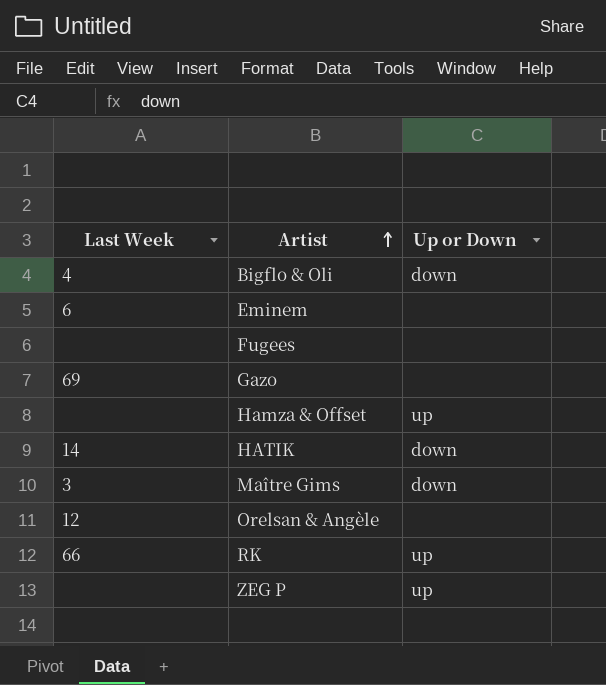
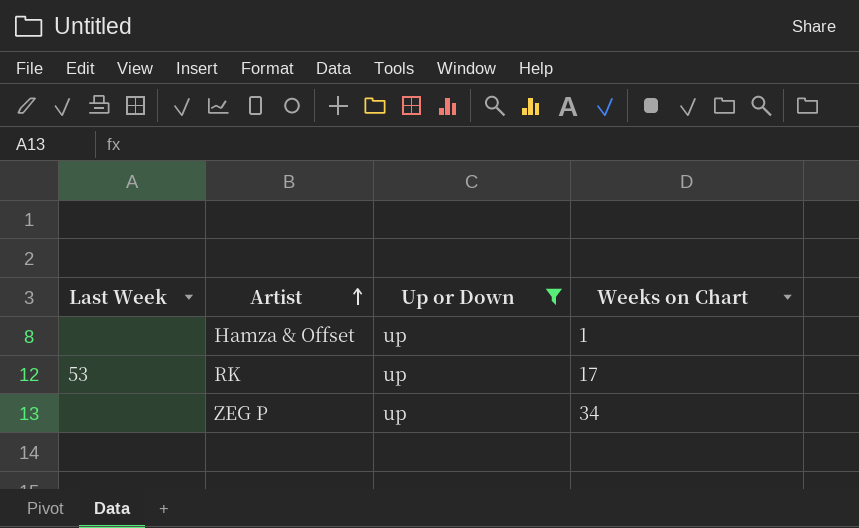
filter: none -> Up or Down = up
column Weeks on Chart | position: none -> 4
RK | Last Week: 66 -> 53

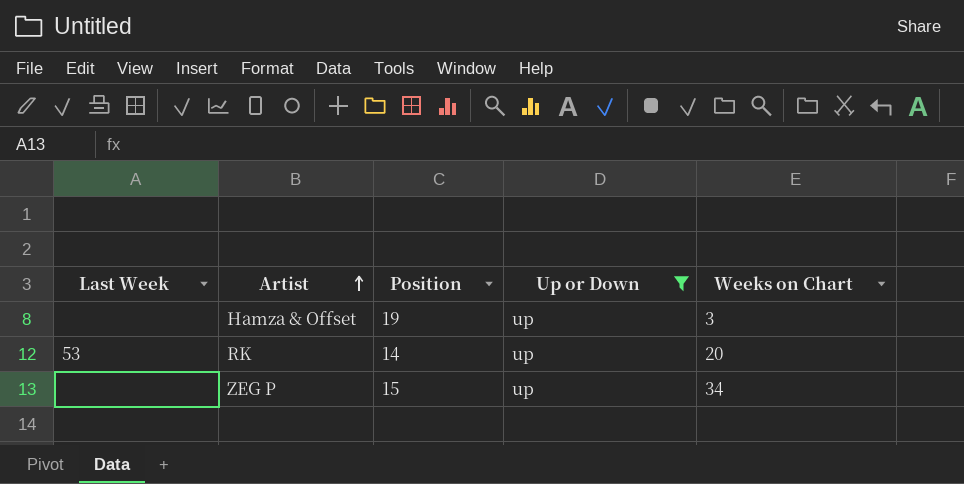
column Position | position: none -> 3
Hamza & Offset | Weeks on Chart: 1 -> 3
RK | Weeks on Chart: 17 -> 20

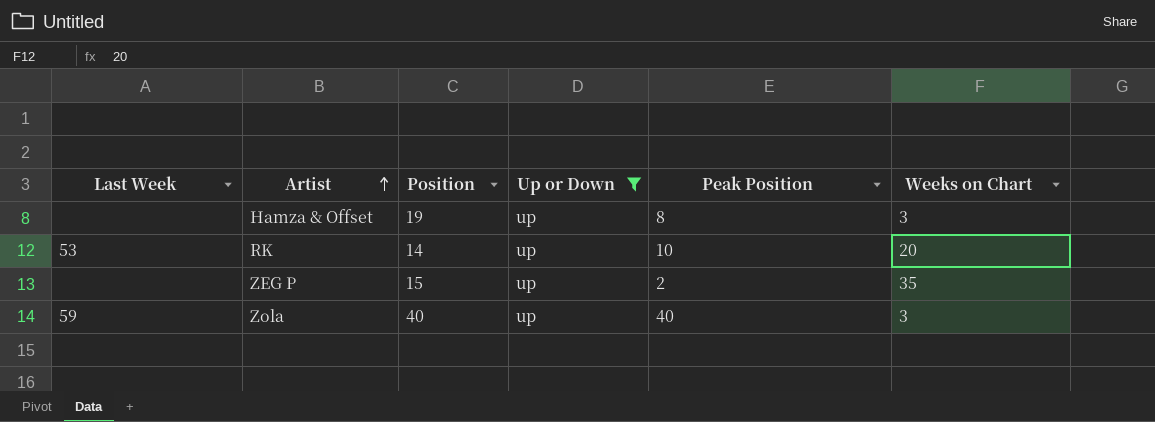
column Peak Position | position: none -> 5
ZEG P | Weeks on Chart: 34 -> 35
row Zola: none -> 59 | 40 | up | 40 | 3

